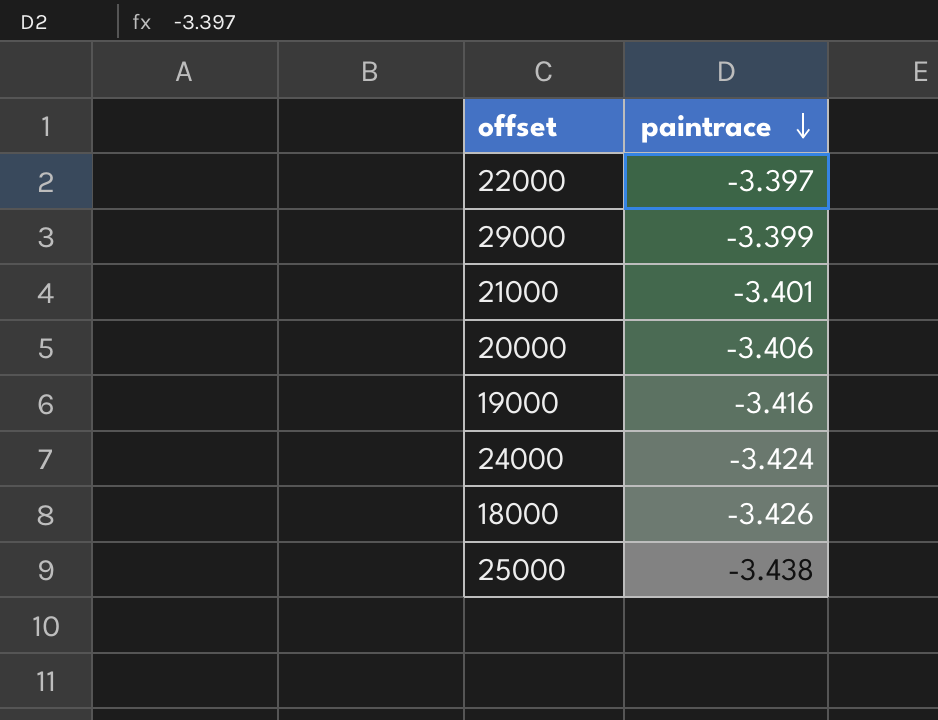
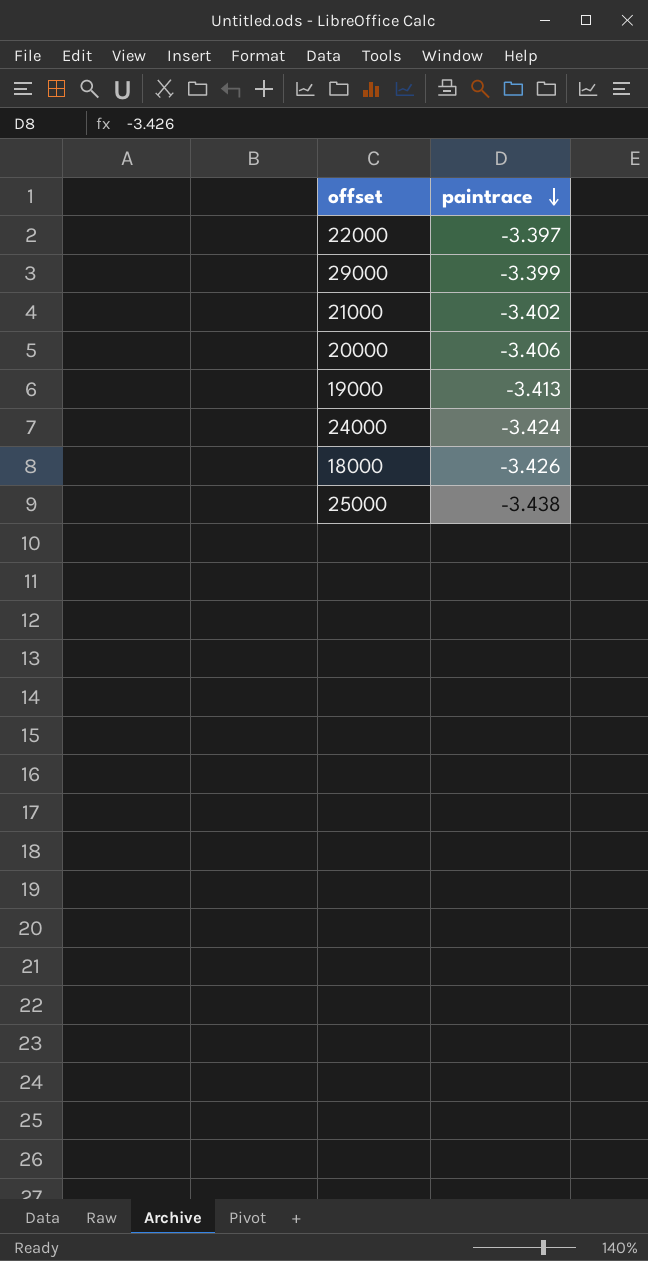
21000 | paintrace: -3.401 -> -3.402
19000 | paintrace: -3.416 -> -3.413

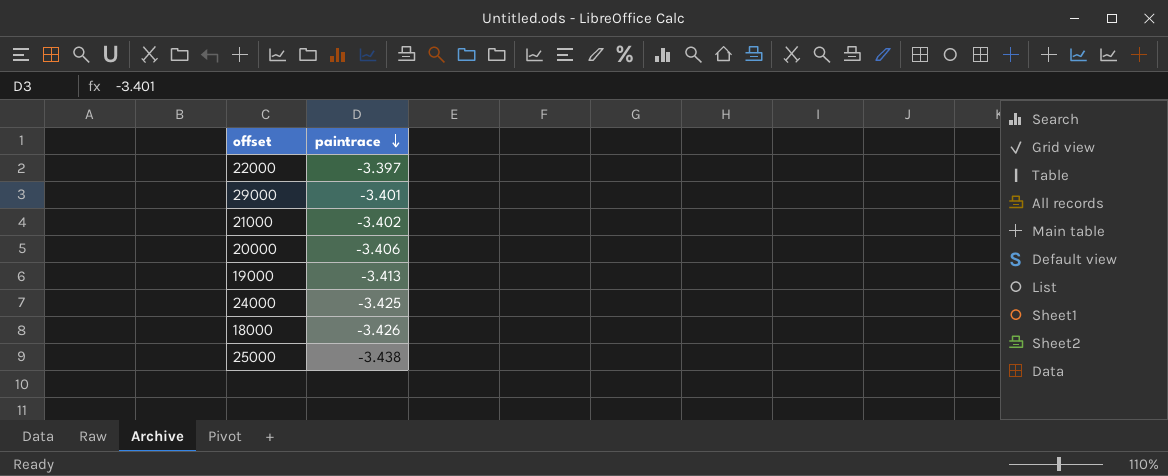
29000 | paintrace: -3.399 -> -3.401
24000 | paintrace: -3.424 -> -3.425

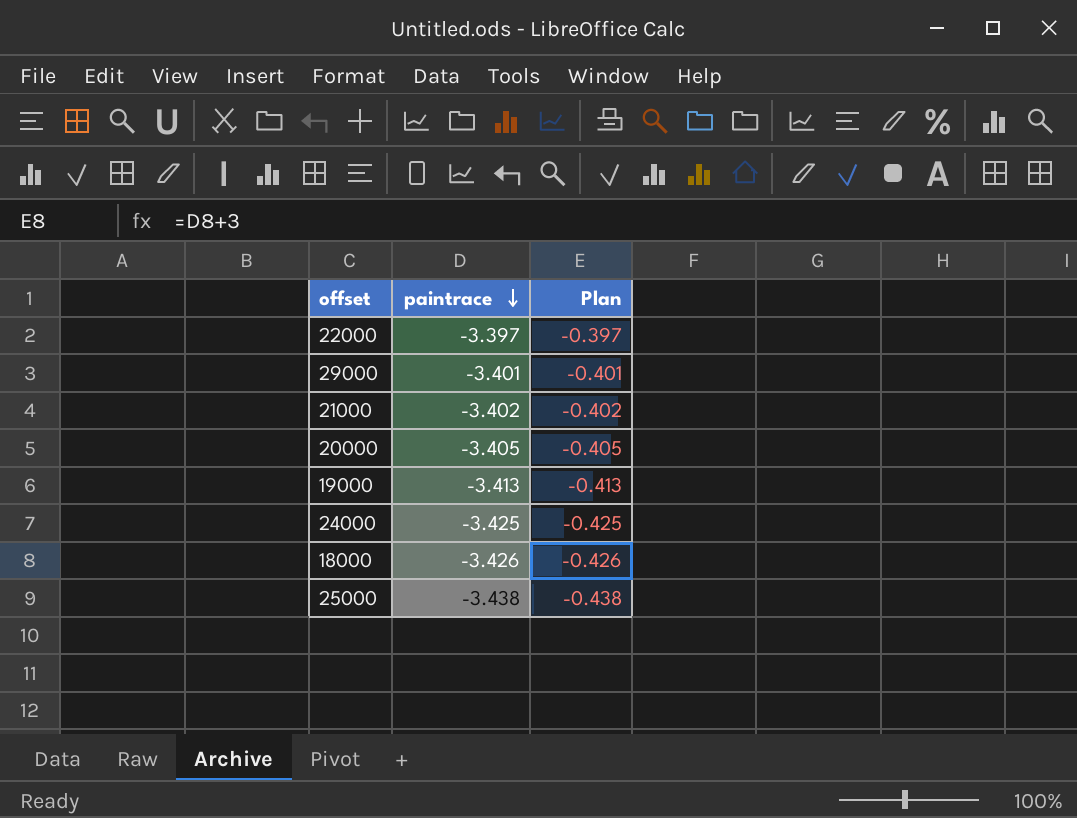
column Plan | formula: none -> [paintrace] + 3
20000 | paintrace: -3.406 -> -3.405

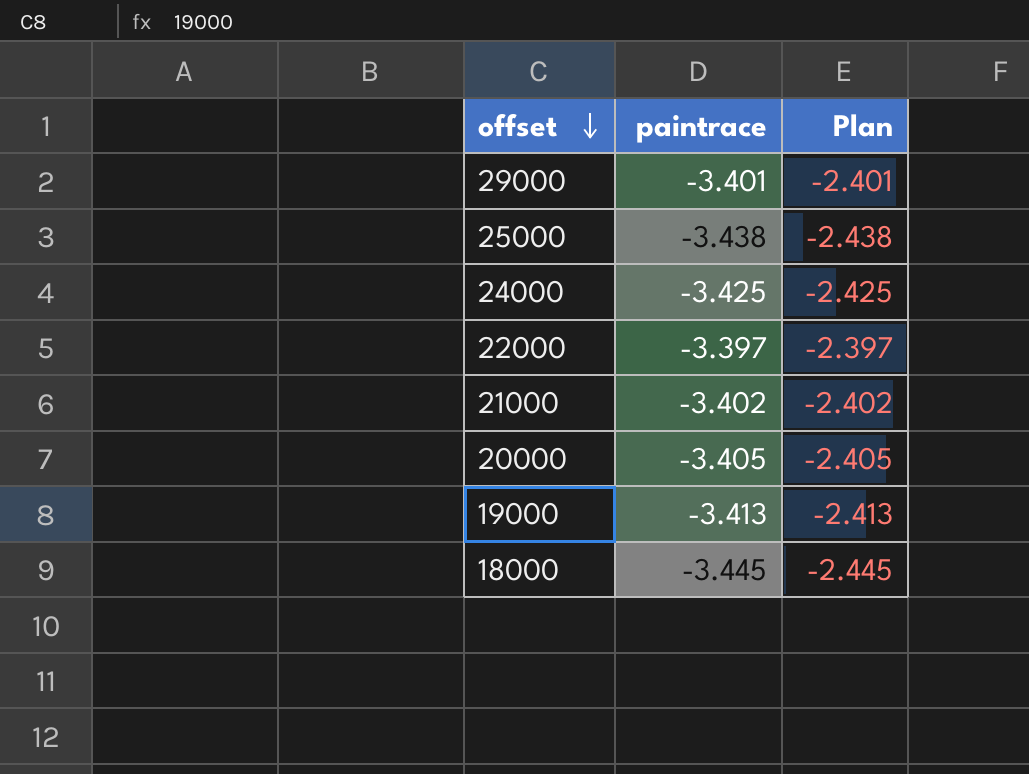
row order: paintrace descending -> offset descending
column Plan | formula: [paintrace] + 3 -> [paintrace] + 1
18000 | paintrace: -3.426 -> -3.445

